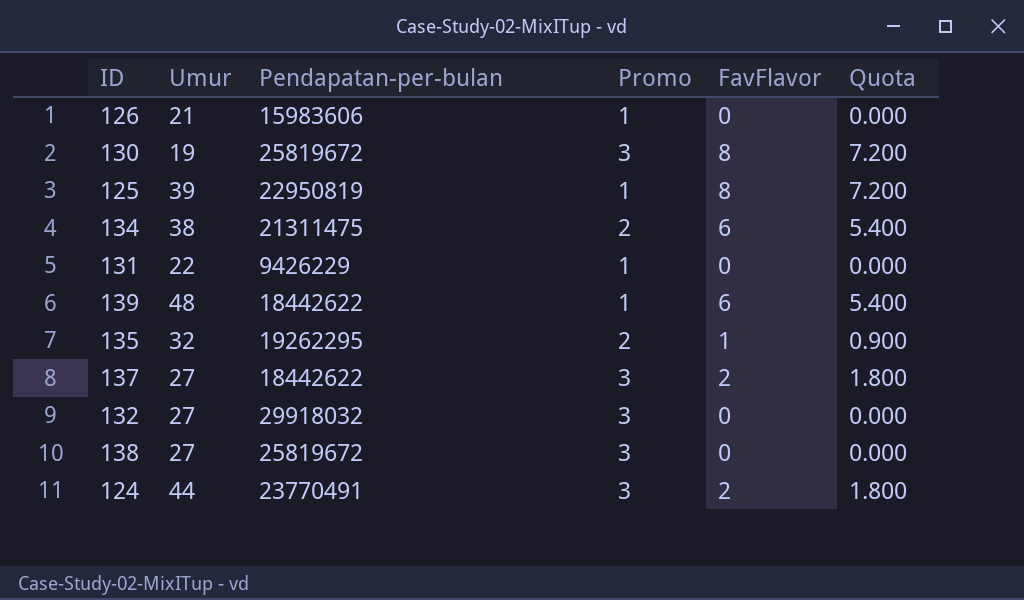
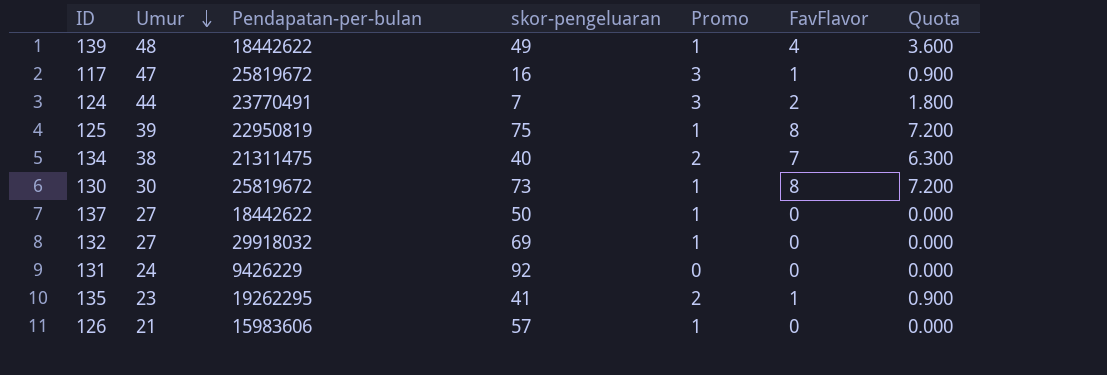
row order: none -> Umur descending
column skor-pengeluaran | position: none -> 4
row 138: 27 | 25819672 | 3 | 0 | 0.000 -> none
139 | FavFlavor: 6 -> 4
139 | Quota: 5.400 -> 3.600
row 117: none -> 47 | 25819672 | 16 | 3 | 1 | 0.900
134 | FavFlavor: 6 -> 7
134 | Quota: 5.400 -> 6.300
130 | Umur: 19 -> 30
130 | Promo: 3 -> 1
137 | Promo: 3 -> 1
137 | FavFlavor: 2 -> 0
137 | Quota: 1.800 -> 0.000
132 | Promo: 3 -> 1
131 | Umur: 22 -> 24
131 | Promo: 1 -> 0
135 | Umur: 32 -> 23

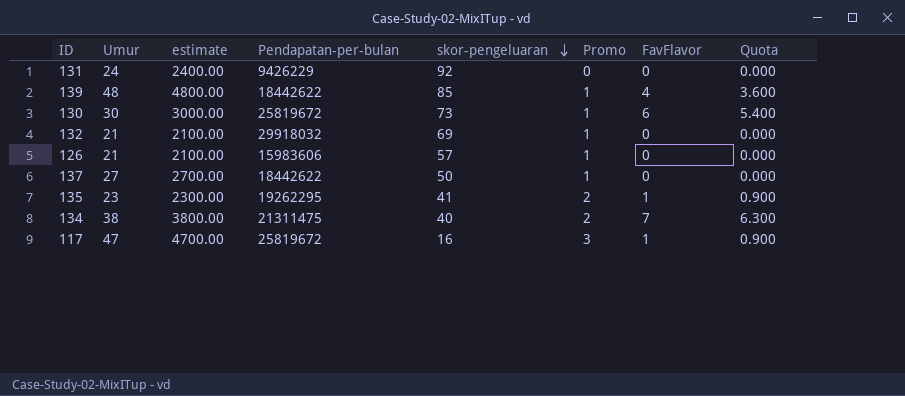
row order: Umur descending -> skor-pengeluaran descending
column estimate | formula: none -> [Umur] * 100
row 124: 44 | 23770491 | 7 | 3 | 2 | 1.800 -> none
row 125: 39 | 22950819 | 75 | 1 | 8 | 7.200 -> none
139 | skor-pengeluaran: 49 -> 85
130 | FavFlavor: 8 -> 6
130 | Quota: 7.200 -> 5.400
132 | Umur: 27 -> 21

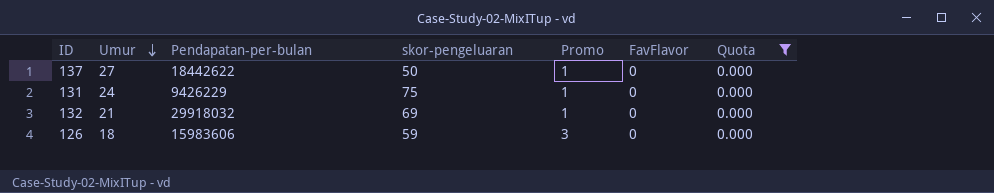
filter: none -> Quota = 0.000
row order: skor-pengeluaran descending -> Umur descending
column estimate | formula: [Umur] * 100 -> none
131 | skor-pengeluaran: 92 -> 75
131 | Promo: 0 -> 1
126 | Umur: 21 -> 18
126 | skor-pengeluaran: 57 -> 59
126 | Promo: 1 -> 3

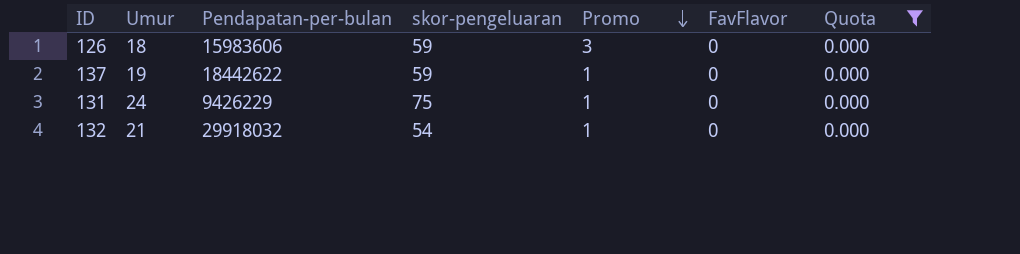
row order: Umur descending -> Promo descending
137 | Umur: 27 -> 19
137 | skor-pengeluaran: 50 -> 59
132 | skor-pengeluaran: 69 -> 54

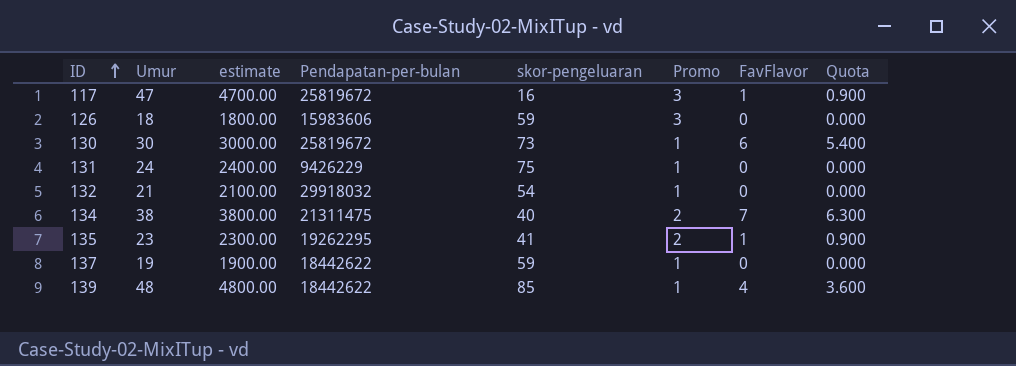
filter: Quota = 0.000 -> none
row order: Promo descending -> ID ascending
column estimate | formula: none -> [Umur] * 100

